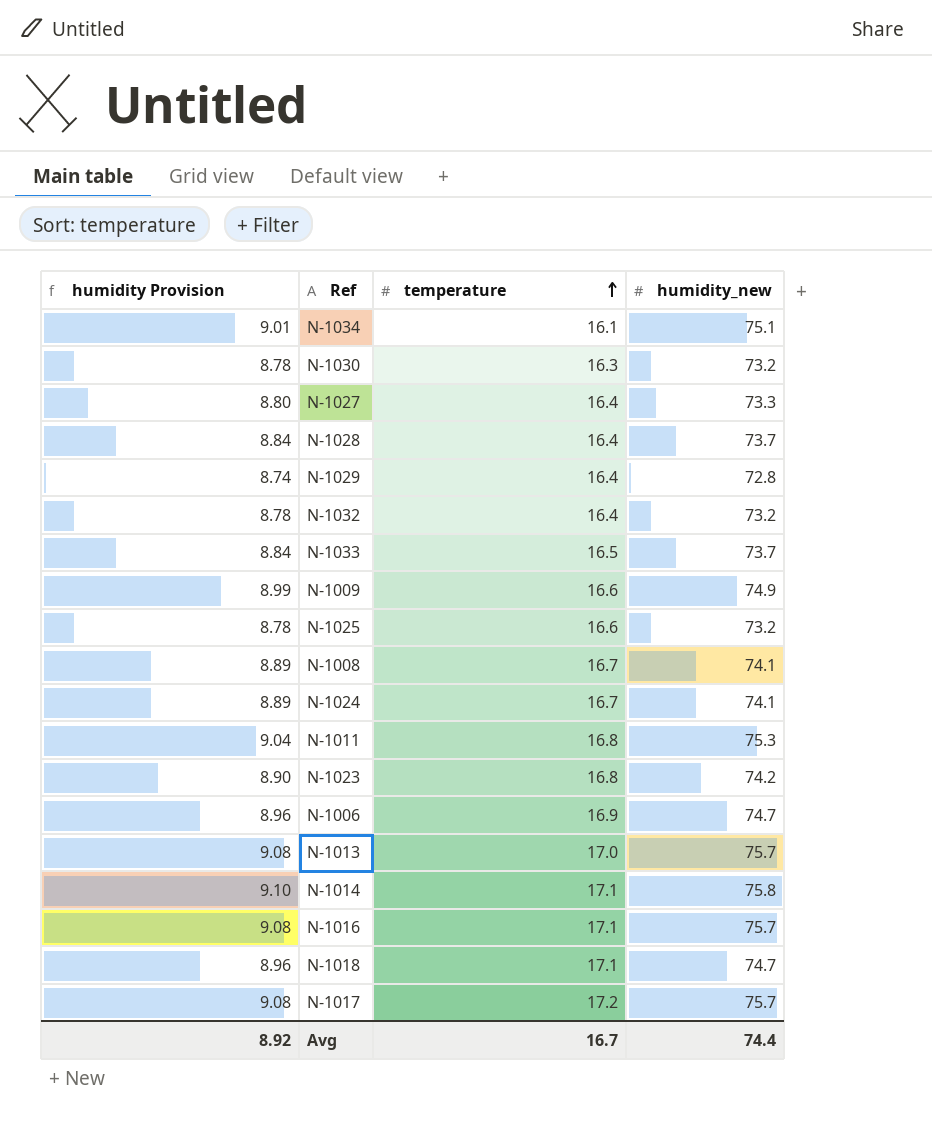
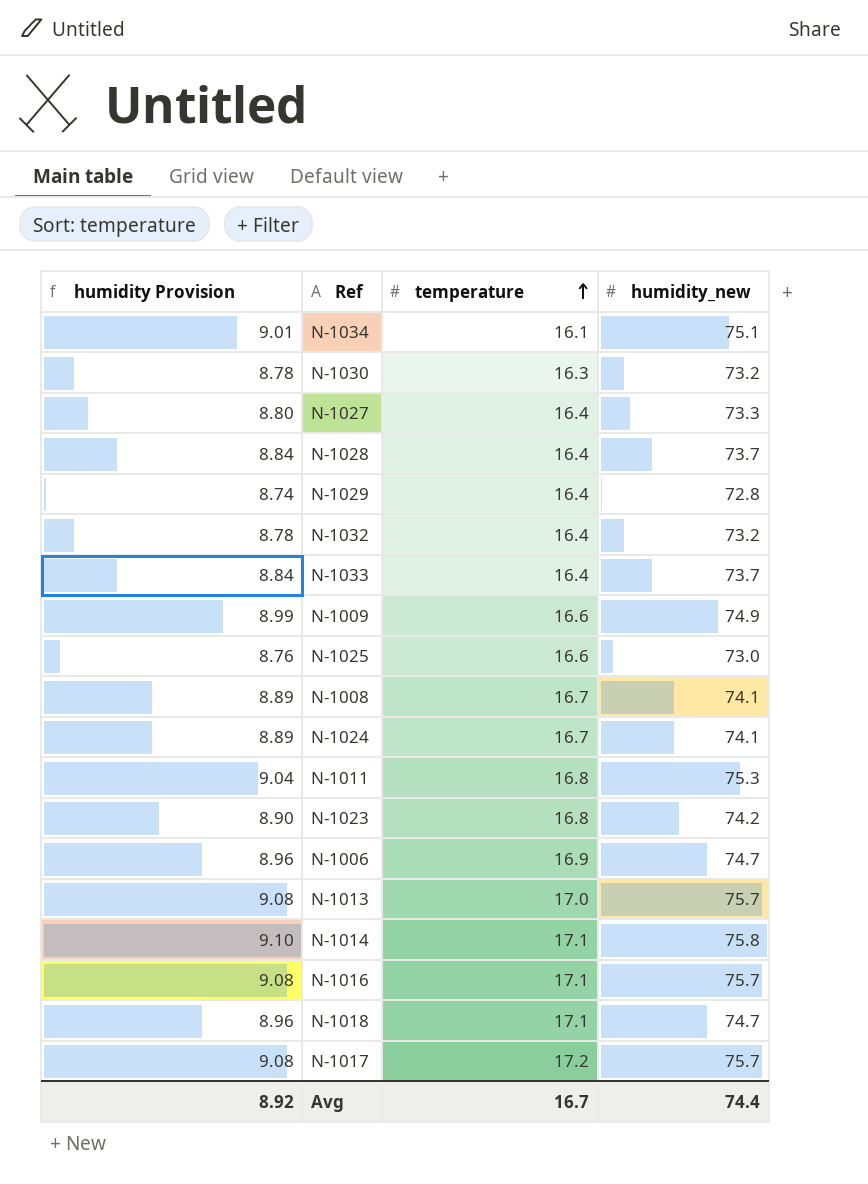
N-1033 | temperature: 16.5 -> 16.4
N-1025 | humidity Provision: 8.78 -> 8.76
N-1025 | humidity_new: 73.2 -> 73.0

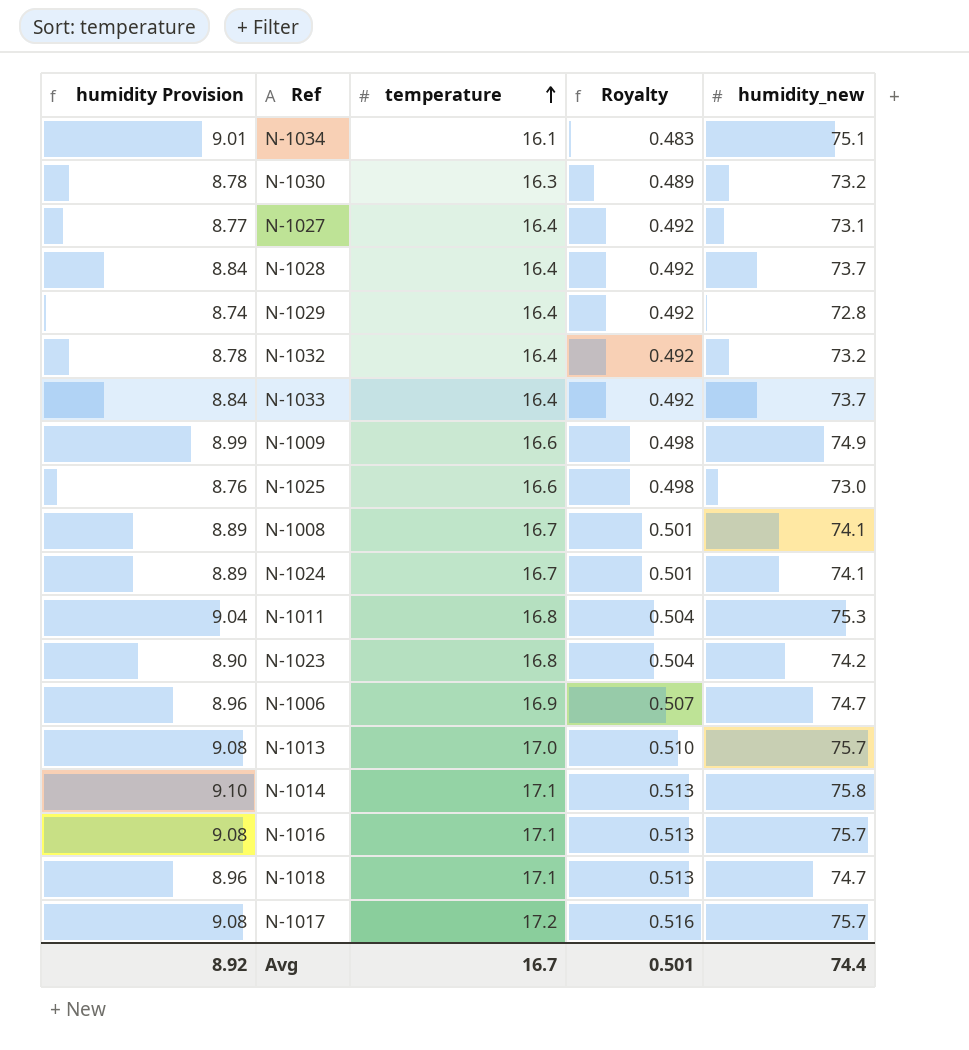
column Royalty | formula: none -> [temperature] * 0.03
N-1027 | humidity Provision: 8.80 -> 8.77
N-1027 | humidity_new: 73.3 -> 73.1

